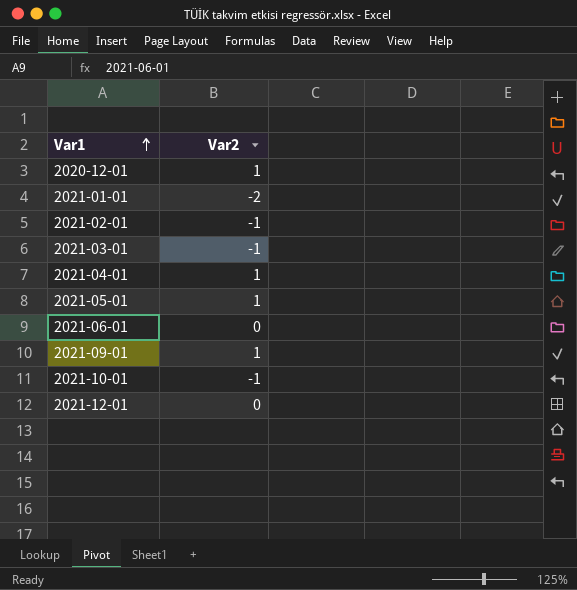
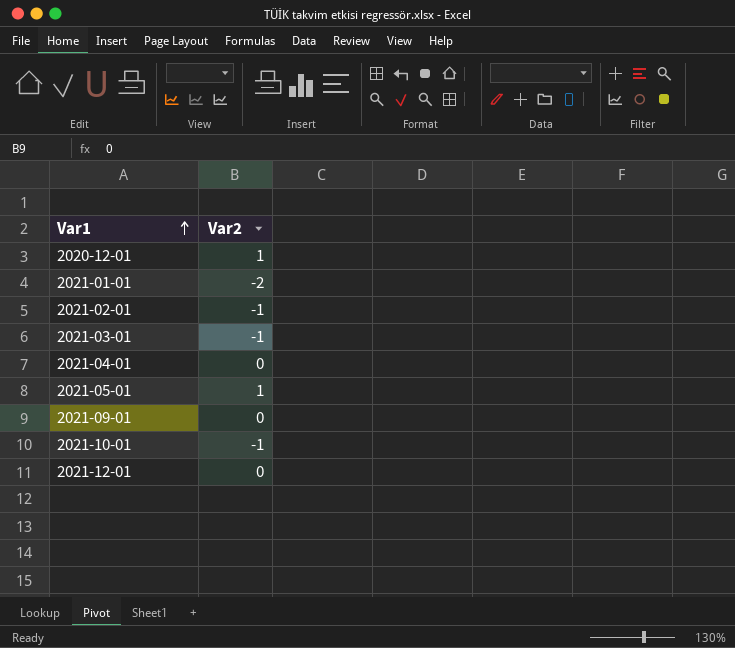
row 2021-06-01: 0 -> none
2021-04-01 | Var2: 1 -> 0
2021-09-01 | Var2: 1 -> 0

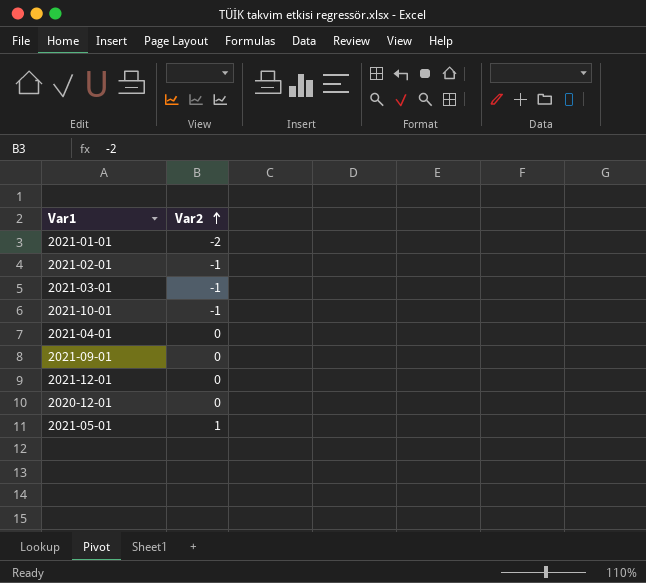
row order: Var1 ascending -> Var2 ascending
2020-12-01 | Var2: 1 -> 0

